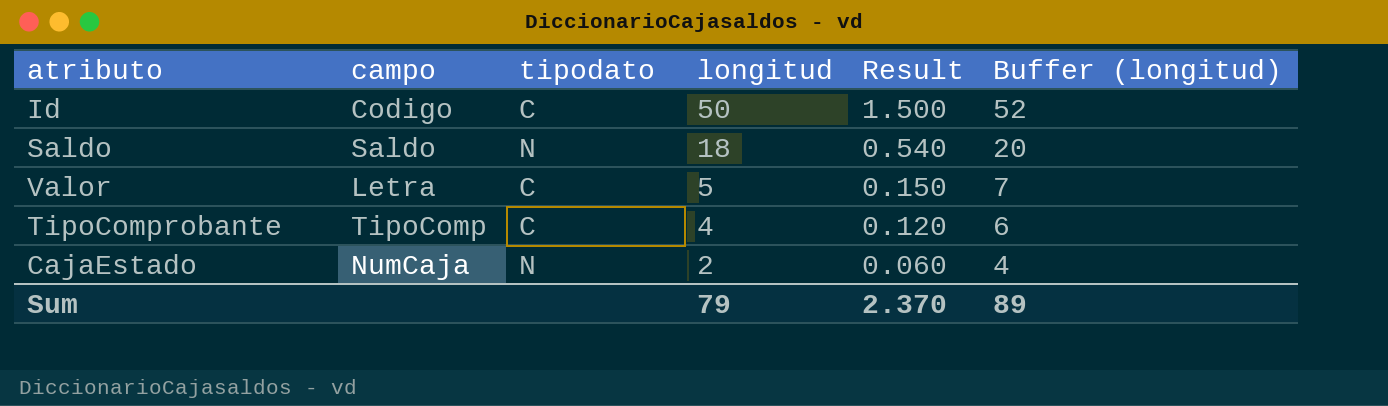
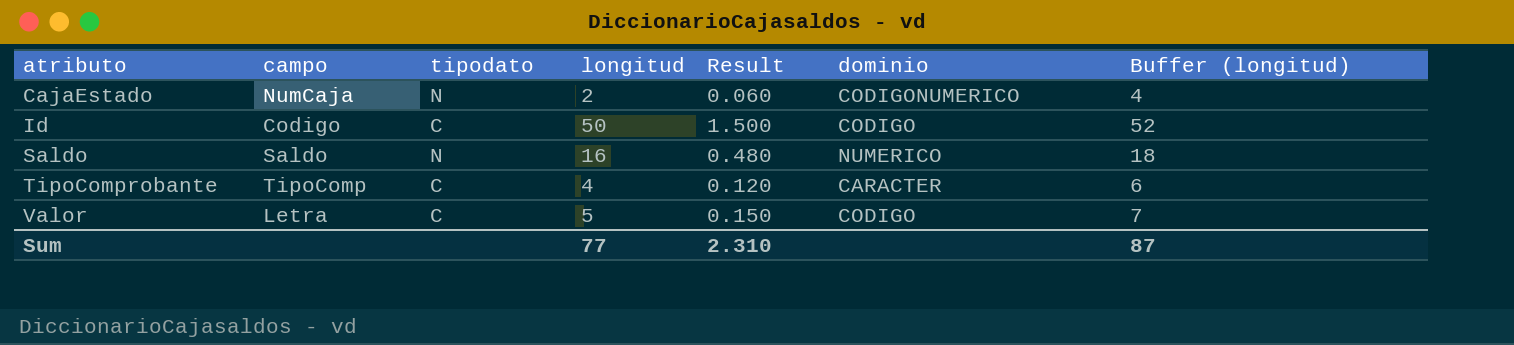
row order: longitud descending -> atributo ascending
column dominio | position: none -> 6
Saldo | longitud: 18 -> 16
Saldo | Result: 0.540 -> 0.480
Saldo | Buffer (longitud): 20 -> 18
Sum | longitud: 79 -> 77
Sum | Result: 2.370 -> 2.310
Sum | Buffer (longitud): 89 -> 87

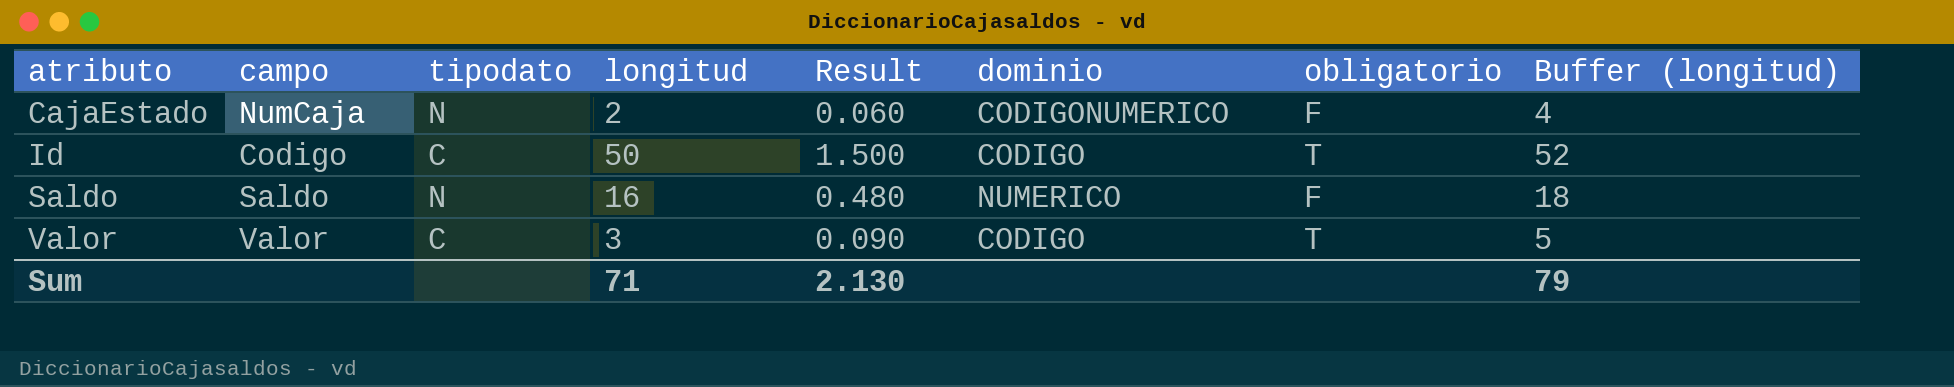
column obligatorio | position: none -> 7
row TipoComprobante: TipoComp | C | 4 | 0.120 | CARACTER | 6 -> none
Valor | campo: Letra -> Valor
Valor | longitud: 5 -> 3
Valor | Result: 0.150 -> 0.090
Valor | Buffer (longitud): 7 -> 5
Sum | longitud: 77 -> 71
Sum | Result: 2.310 -> 2.130
Sum | Buffer (longitud): 87 -> 79

